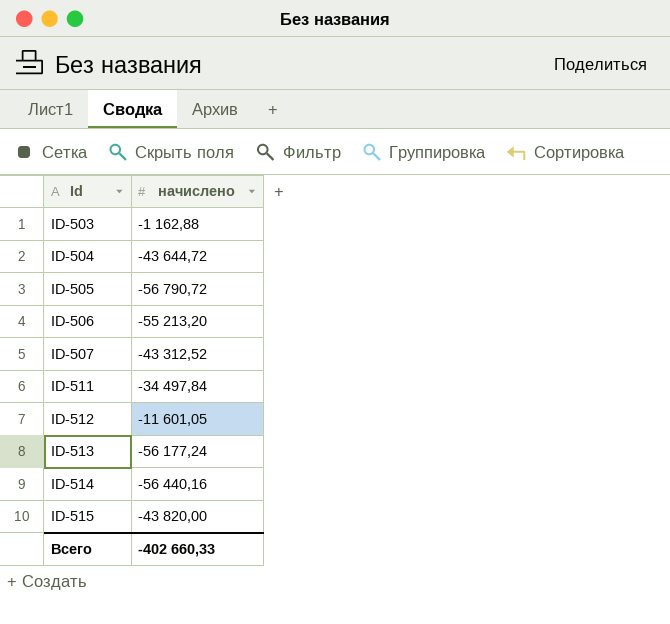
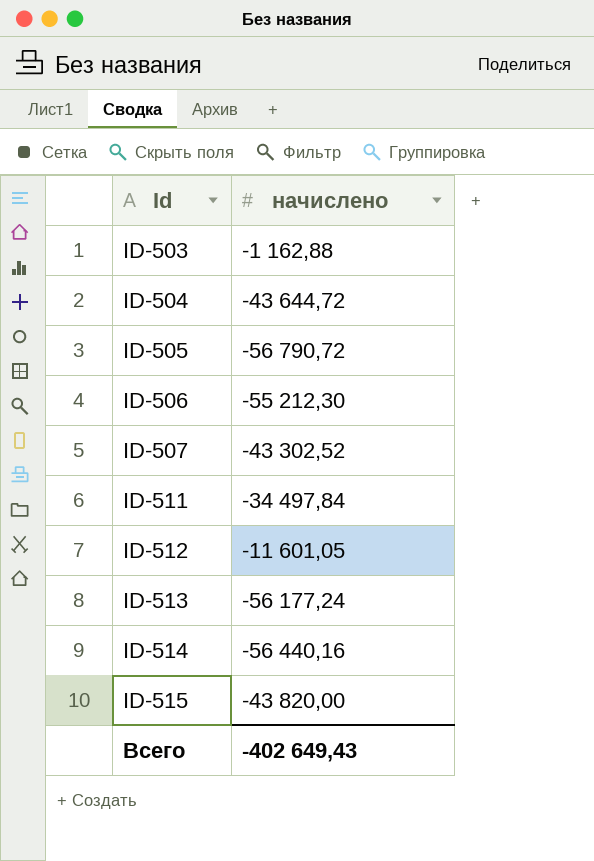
ID-506 | начислено: -55 213,20 -> -55 212,30
ID-507 | начислено: -43 312,52 -> -43 302,52
Всего | начислено: -402 660,33 -> -402 649,43

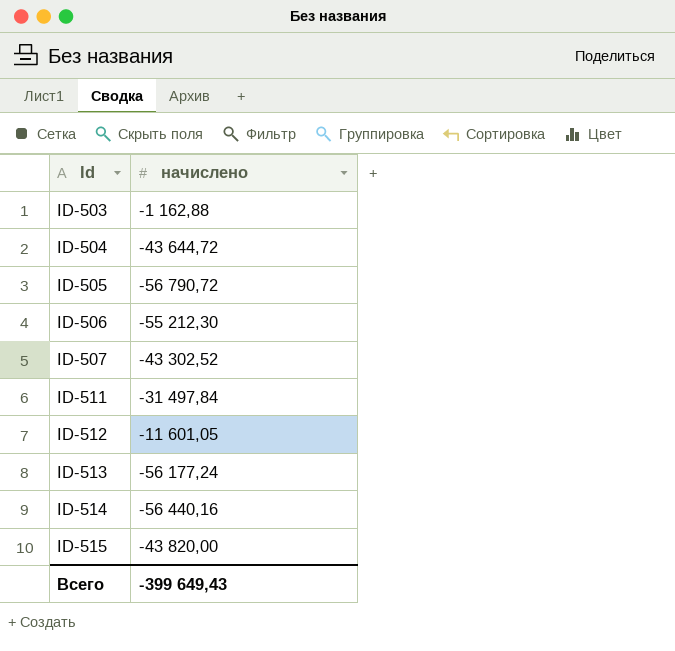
ID-511 | начислено: -34 497,84 -> -31 497,84
Всего | начислено: -402 649,43 -> -399 649,43

